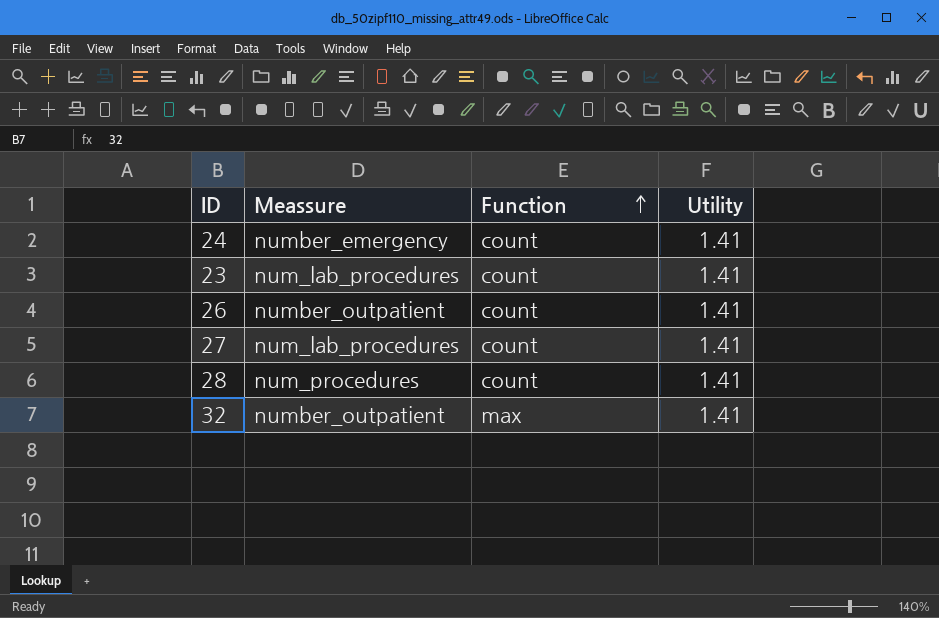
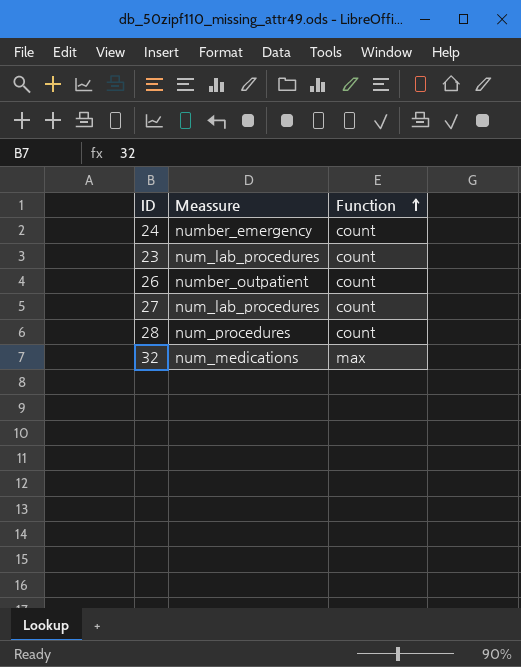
column Utility | position: 4 -> none
32 | Meassure: number_outpatient -> num_medications

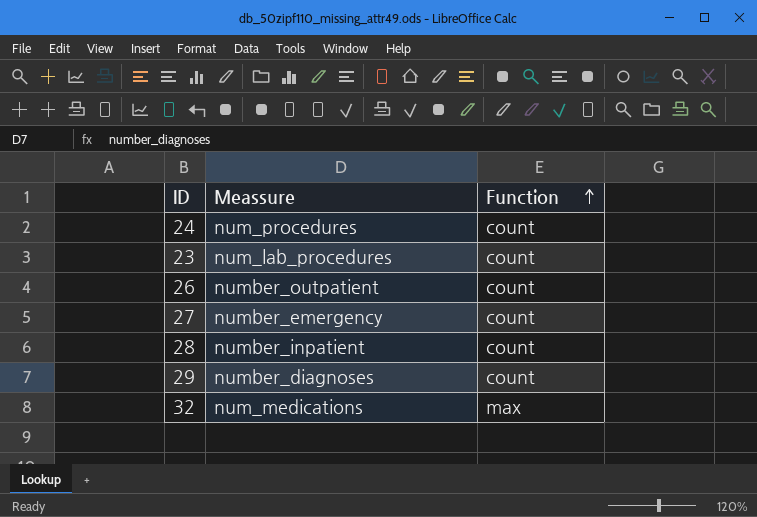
24 | Meassure: number_emergency -> num_procedures
27 | Meassure: num_lab_procedures -> number_emergency
28 | Meassure: num_procedures -> number_inpatient
row 29: none -> number_diagnoses | count

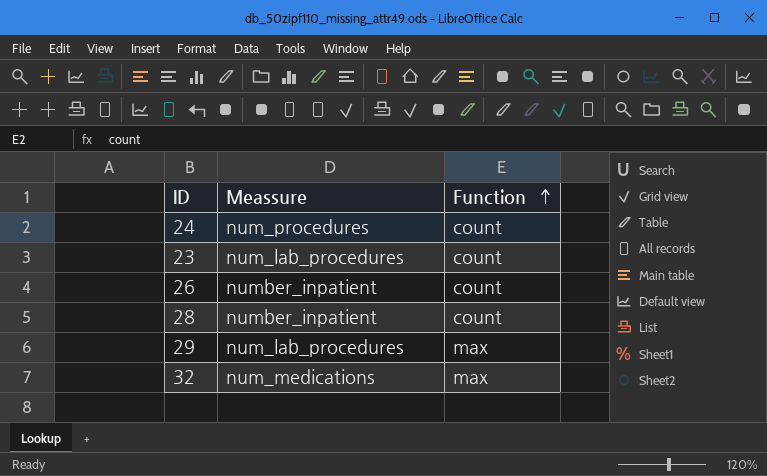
row 27: number_emergency | count -> none
26 | Meassure: number_outpatient -> number_inpatient
29 | Meassure: number_diagnoses -> num_lab_procedures
29 | Function: count -> max

